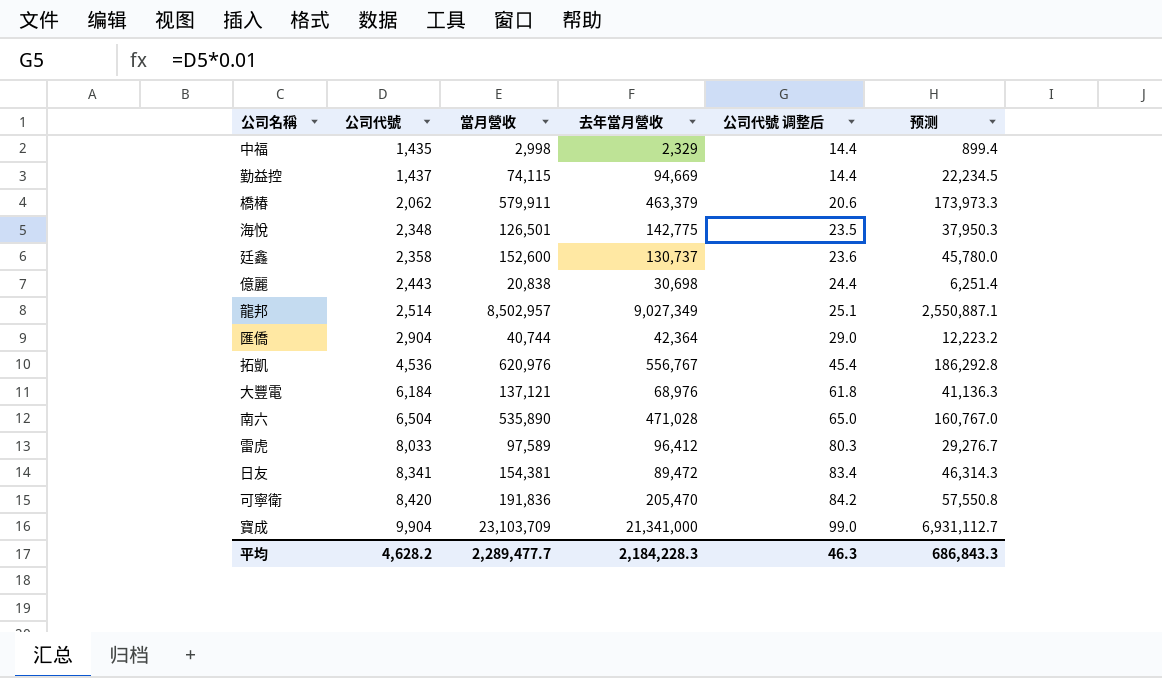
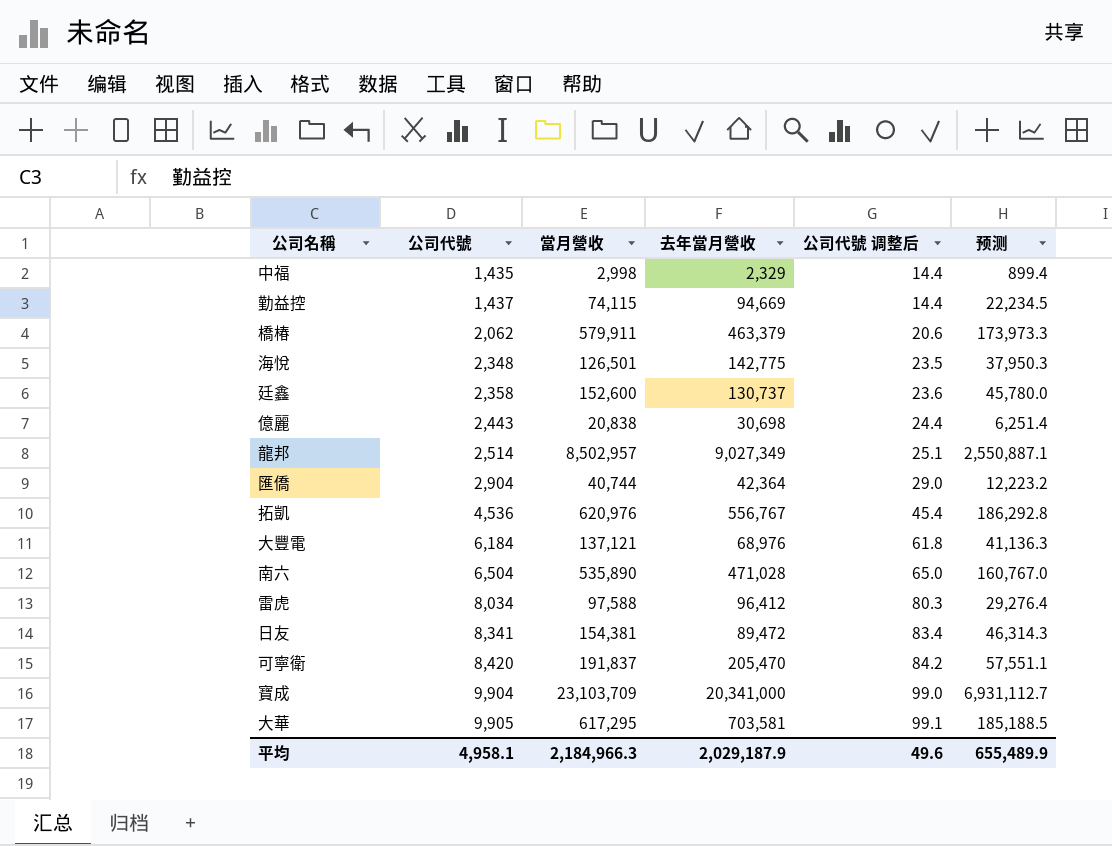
雷虎 | 公司代號: 8,033 -> 8,034
雷虎 | 當月營收: 97,589 -> 97,588
雷虎 | 预测: 29,276.7 -> 29,276.4
可寧衛 | 當月營收: 191,836 -> 191,837
可寧衛 | 预测: 57,550.8 -> 57,551.1
寶成 | 去年當月營收: 21,341,000 -> 20,341,000
row 大華: none -> 9,905 | 617,295 | 703,581 | 99.1 | 185,188.5
平均 | 公司代號: 4,628.2 -> 4,958.1
平均 | 當月營收: 2,289,477.7 -> 2,184,966.3
平均 | 去年當月營收: 2,184,228.3 -> 2,029,187.9
平均 | 公司代號 调整后: 46.3 -> 49.6
平均 | 预测: 686,843.3 -> 655,489.9

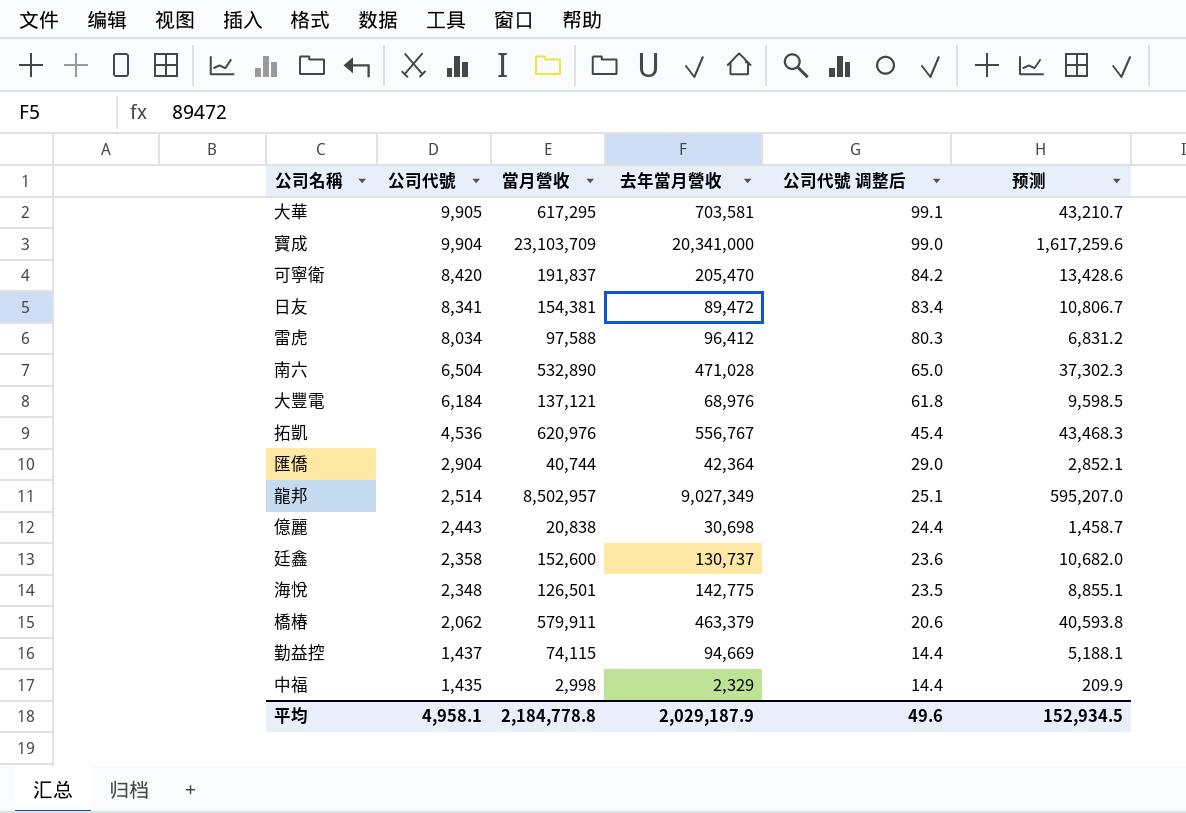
row order: 公司代號 ascending -> 公司代號 descending
column 预测 | formula: [當月營收] * 0.3 -> [當月營收] * 0.07
南六 | 當月營收: 535,890 -> 532,890
平均 | 當月營收: 2,184,966.3 -> 2,184,778.8
平均 | 预测: 655,489.9 -> 152,934.5

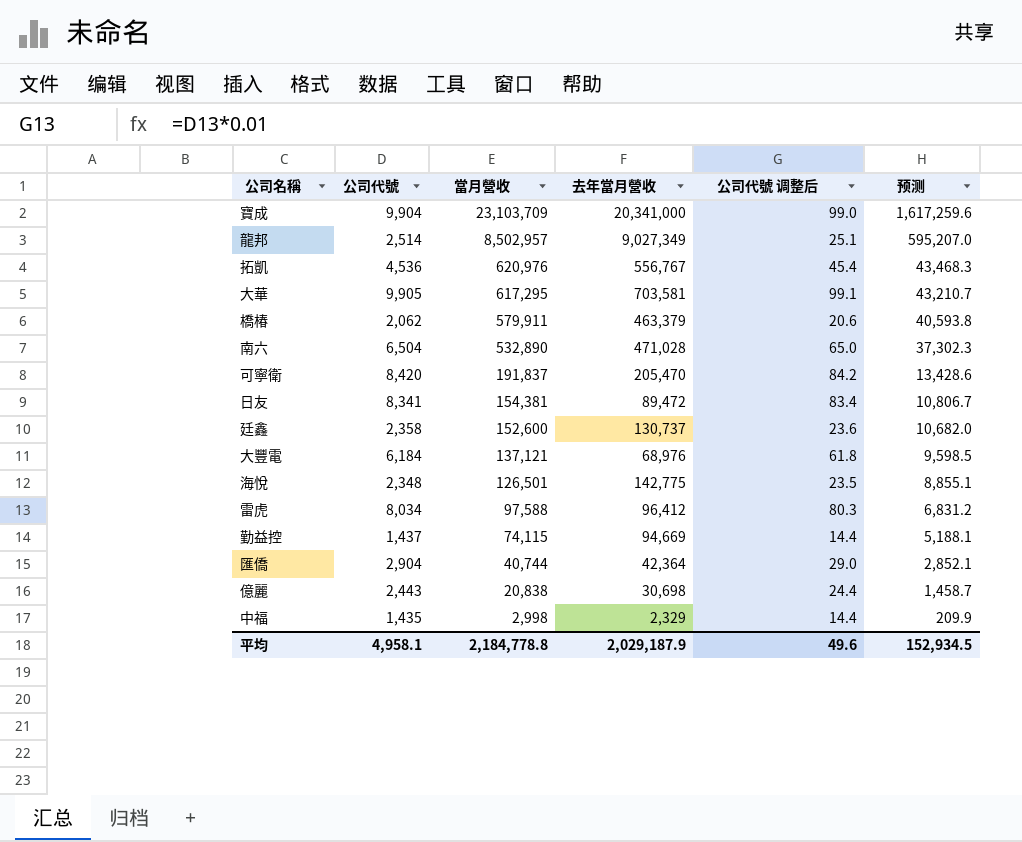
row order: 公司代號 descending -> 當月營收 descending

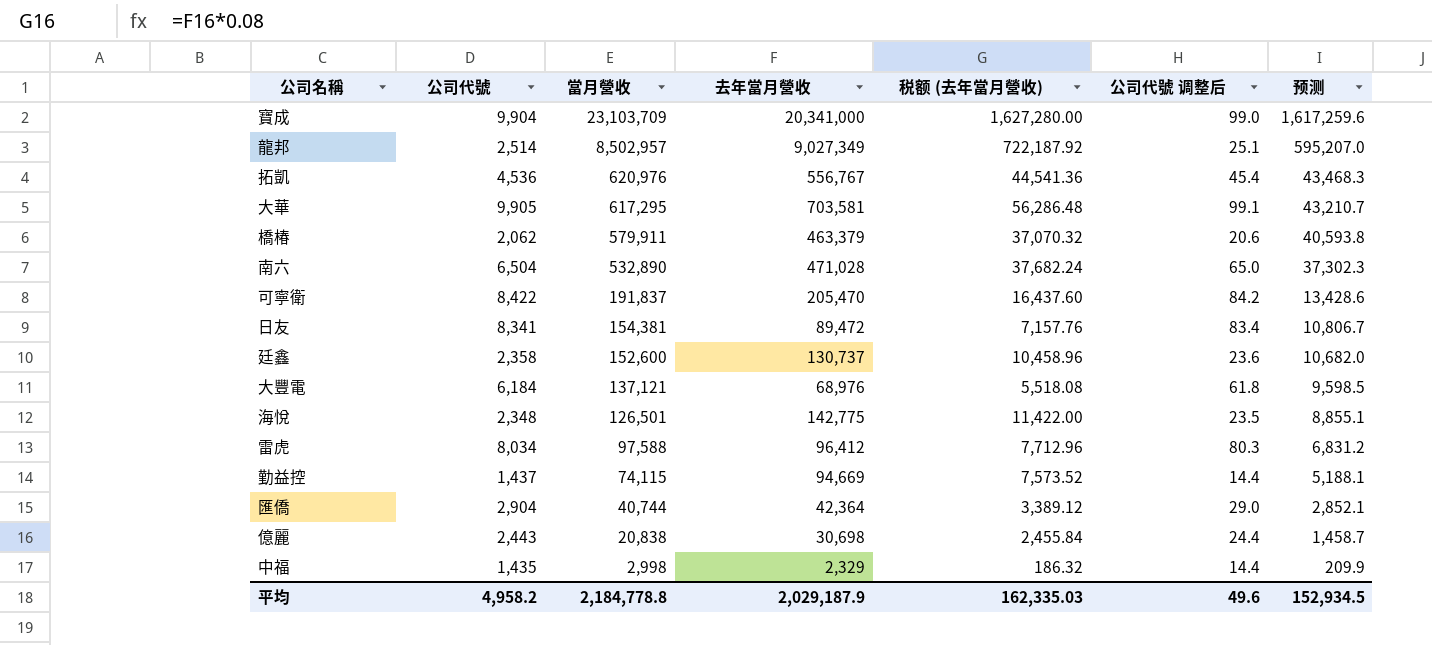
column 税额 (去年當月營收) | formula: none -> [去年當月營收] * 0.08
可寧衛 | 公司代號: 8,420 -> 8,422
平均 | 公司代號: 4,958.1 -> 4,958.2

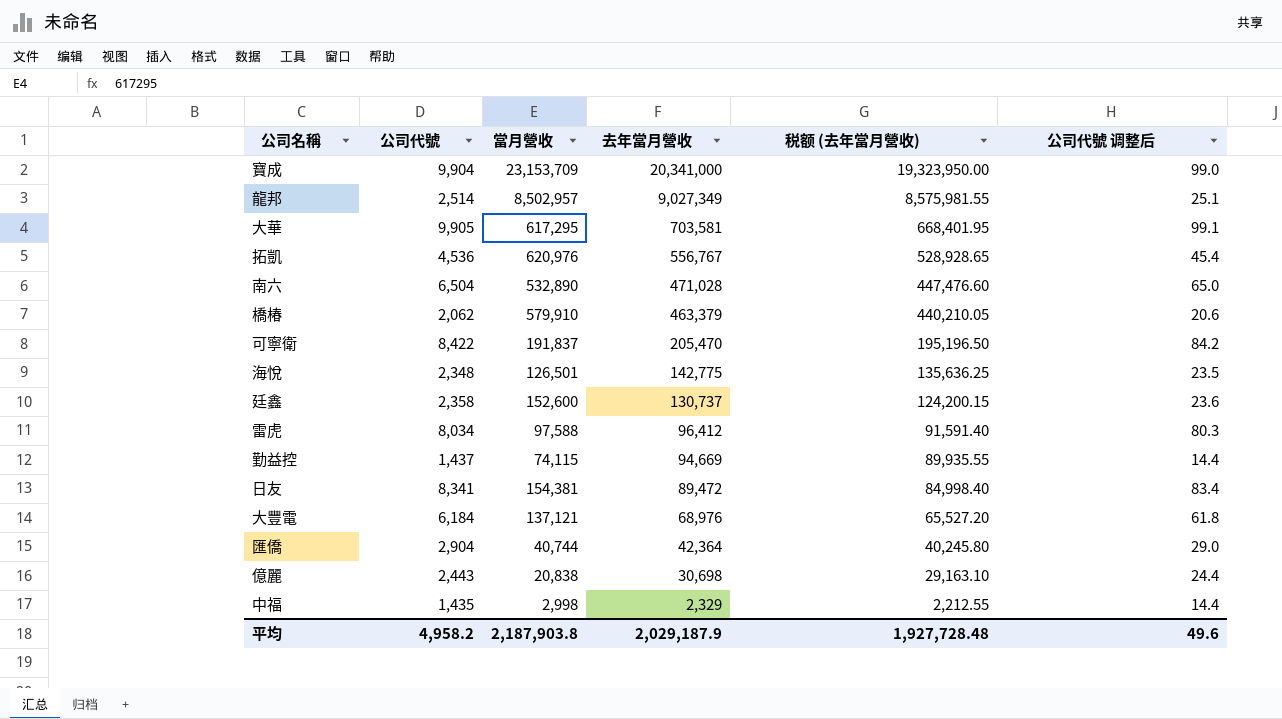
row order: 當月營收 descending -> 去年當月營收 descending
column 预测 | formula: [當月營收] * 0.07 -> none
column 税额 (去年當月營收) | formula: [去年當月營收] * 0.08 -> [去年當月營收] * 0.95
寶成 | 當月營收: 23,103,709 -> 23,153,709
橋椿 | 當月營收: 579,911 -> 579,910
平均 | 當月營收: 2,184,778.8 -> 2,187,903.8
平均 | 税额 (去年當月營收): 162,335.03 -> 1,927,728.48

